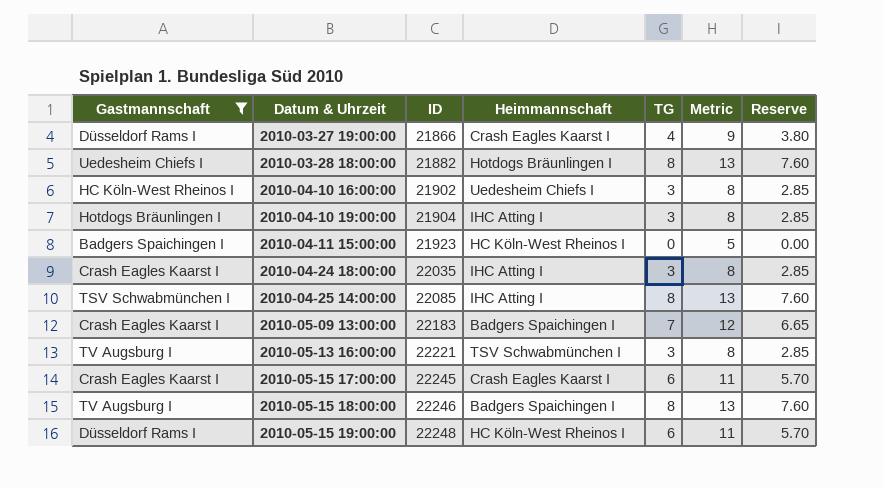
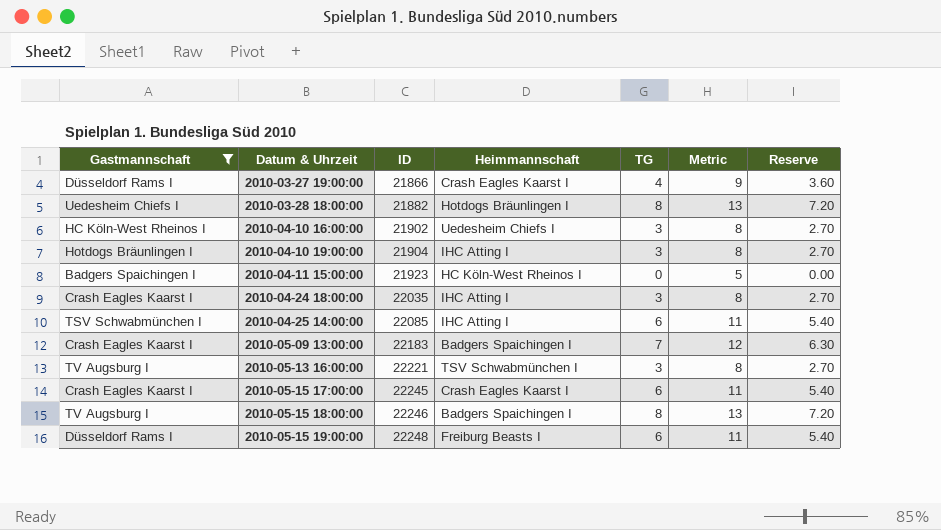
column Reserve | formula: [TG] * 0.95 -> [TG] * 0.9
2010-04-25 14:00:00 | TG: 8 -> 6
2010-04-25 14:00:00 | Metric: 13 -> 11
2010-05-15 19:00:00 | Heimmannschaft: HC Köln-West Rheinos I -> Freiburg Beasts I

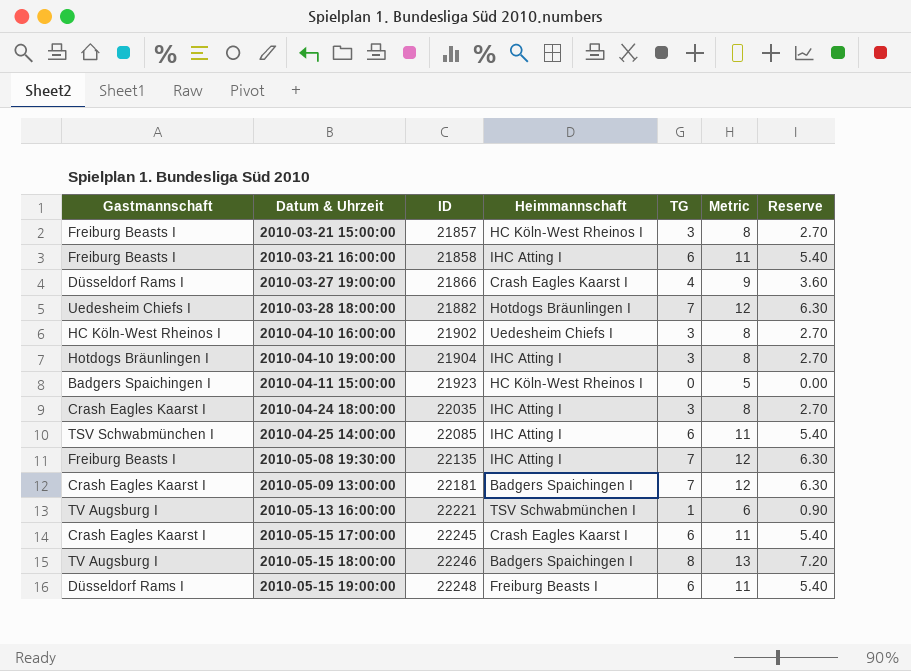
filter: Gastmannschaft != Freiburg Beasts I -> none
2010-03-28 18:00:00 | TG: 8 -> 7
2010-03-28 18:00:00 | Metric: 13 -> 12
2010-03-28 18:00:00 | Reserve: 7.20 -> 6.30
2010-05-09 13:00:00 | ID: 22183 -> 22181
2010-05-13 16:00:00 | TG: 3 -> 1
2010-05-13 16:00:00 | Metric: 8 -> 6
2010-05-13 16:00:00 | Reserve: 2.70 -> 0.90

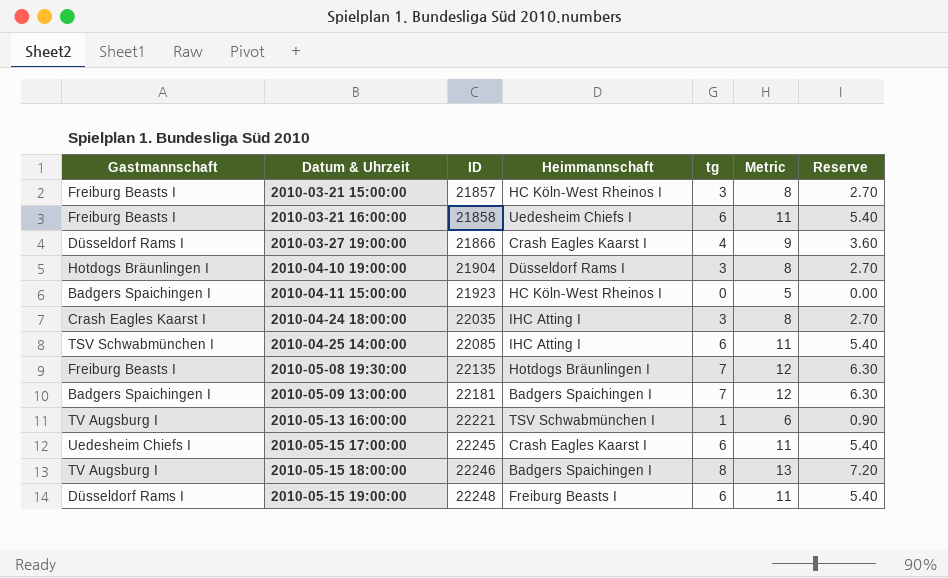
column name: TG -> tg
row 2010-03-28 18:00:00: Uedesheim Chiefs I | 21882 | Hotdogs Bräunlingen I | 7 | 12 | 6.30 -> none
row 2010-04-10 16:00:00: HC Köln-West Rheinos I | 21902 | Uedesheim Chiefs I | 3 | 8 | 2.70 -> none
2010-03-21 16:00:00 | Heimmannschaft: IHC Atting I -> Uedesheim Chiefs I
2010-04-10 19:00:00 | Heimmannschaft: IHC Atting I -> Düsseldorf Rams I
2010-05-08 19:30:00 | Heimmannschaft: IHC Atting I -> Hotdogs Bräunlingen I
2010-05-09 13:00:00 | Gastmannschaft: Crash Eagles Kaarst I -> Badgers Spaichingen I
2010-05-15 17:00:00 | Gastmannschaft: Crash Eagles Kaarst I -> Uedesheim Chiefs I

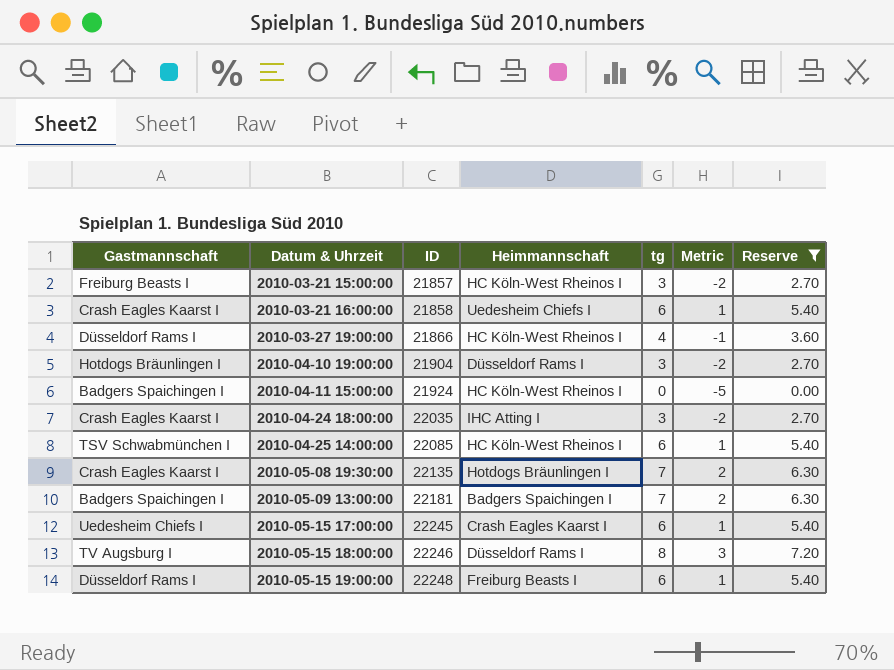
filter: none -> Reserve != 0.90
column Metric | formula: [tg] + 5 -> [tg] - 5
2010-03-21 16:00:00 | Gastmannschaft: Freiburg Beasts I -> Crash Eagles Kaarst I
2010-03-27 19:00:00 | Heimmannschaft: Crash Eagles Kaarst I -> HC Köln-West Rheinos I
2010-04-11 15:00:00 | ID: 21923 -> 21924
2010-04-25 14:00:00 | Heimmannschaft: IHC Atting I -> HC Köln-West Rheinos I
2010-05-08 19:30:00 | Gastmannschaft: Freiburg Beasts I -> Crash Eagles Kaarst I
2010-05-15 18:00:00 | Heimmannschaft: Badgers Spaichingen I -> Düsseldorf Rams I

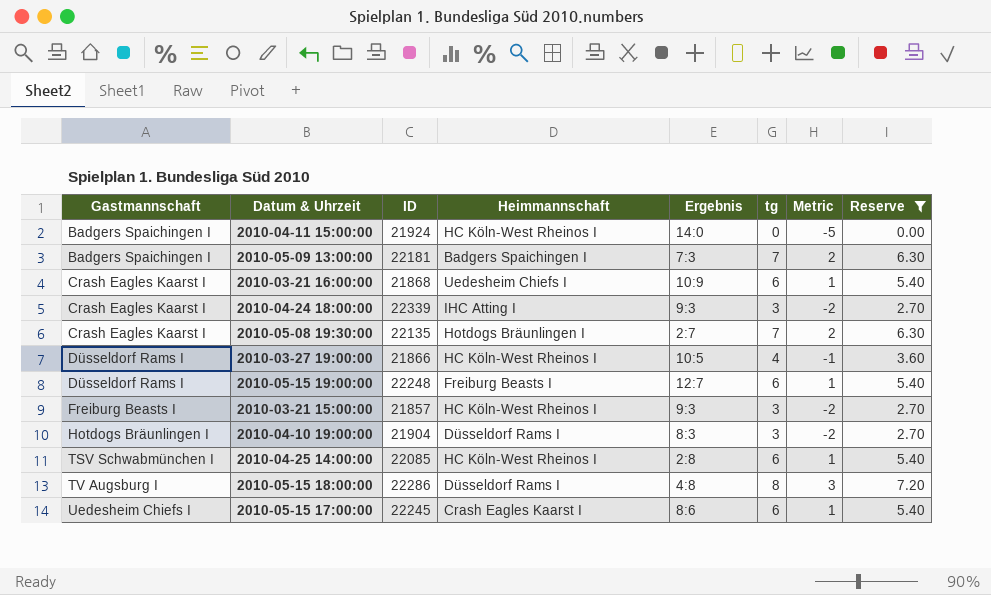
row order: Datum & Uhrzeit ascending -> Gastmannschaft ascending
column Ergebnis | position: none -> 5
2010-03-21 16:00:00 | ID: 21858 -> 21868
2010-04-24 18:00:00 | ID: 22035 -> 22339
2010-05-15 18:00:00 | ID: 22246 -> 22286

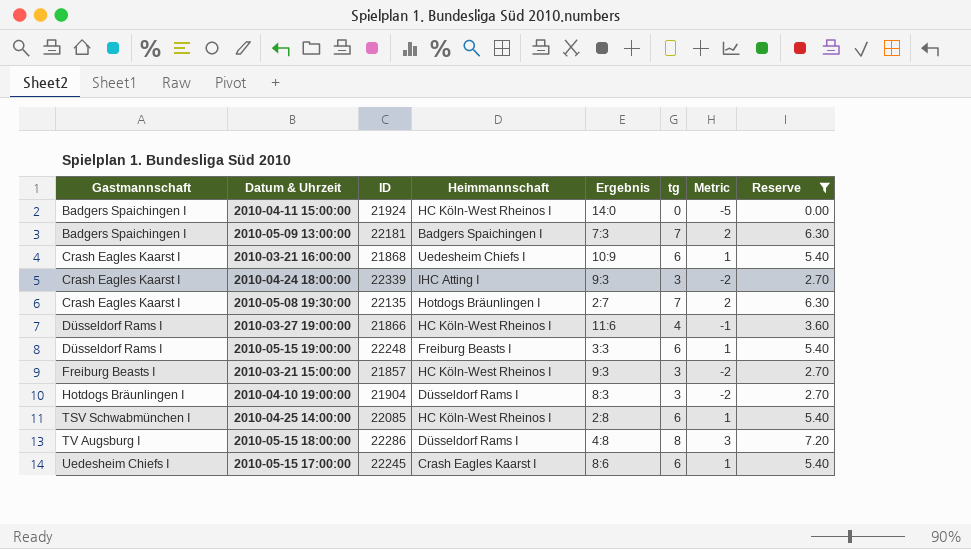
2010-03-27 19:00:00 | Ergebnis: 10:5 -> 11:6
2010-05-15 19:00:00 | Ergebnis: 12:7 -> 3:3

